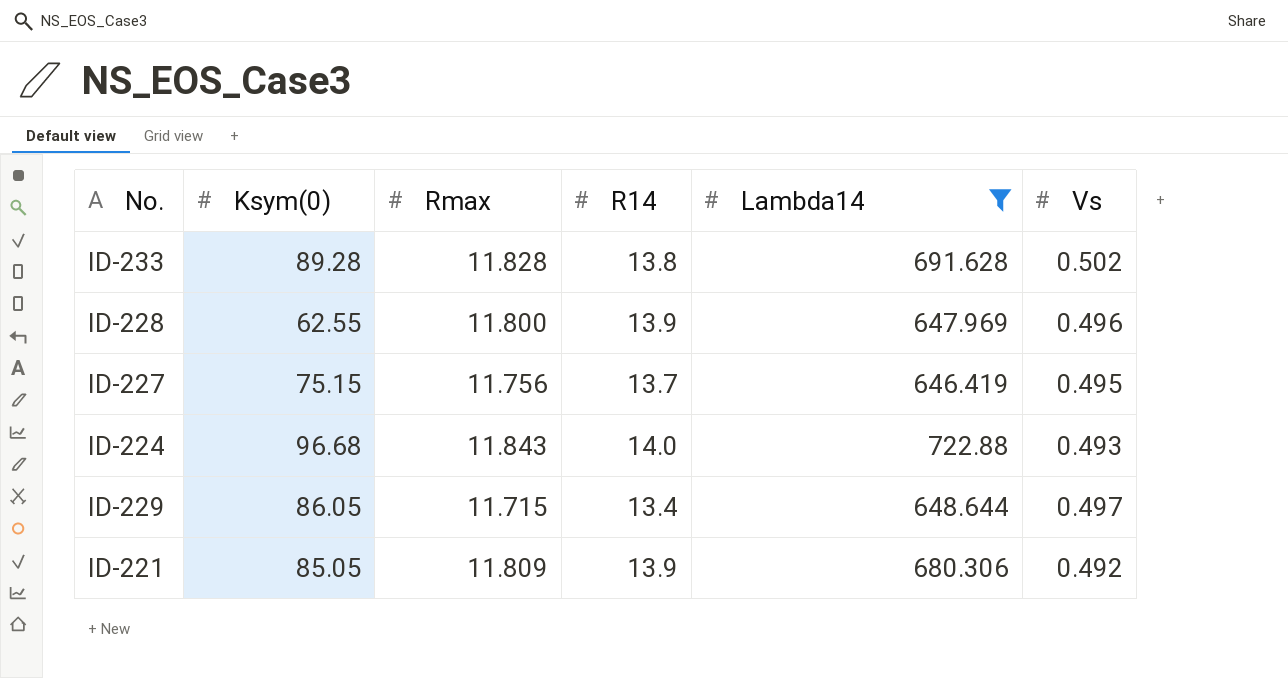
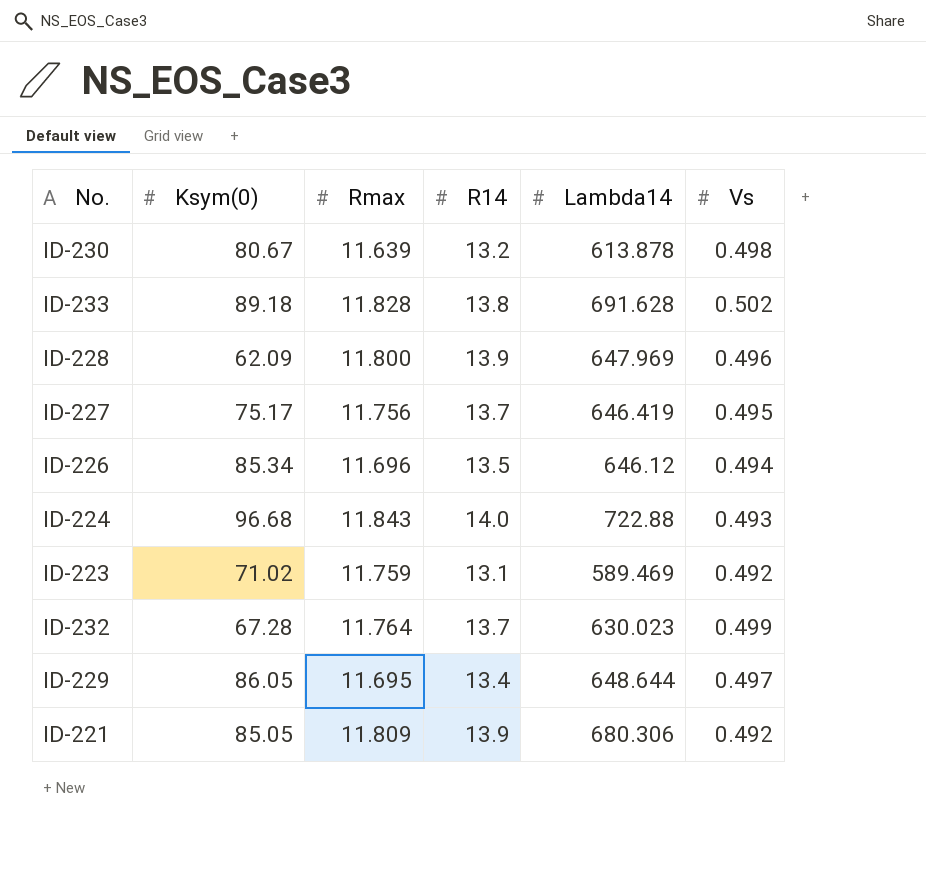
filter: Lambda14 >= 646.419 -> none
ID-233 | Ksym(0): 89.28 -> 89.18
ID-228 | Ksym(0): 62.55 -> 62.09
ID-227 | Ksym(0): 75.15 -> 75.17
ID-229 | Rmax: 11.715 -> 11.695

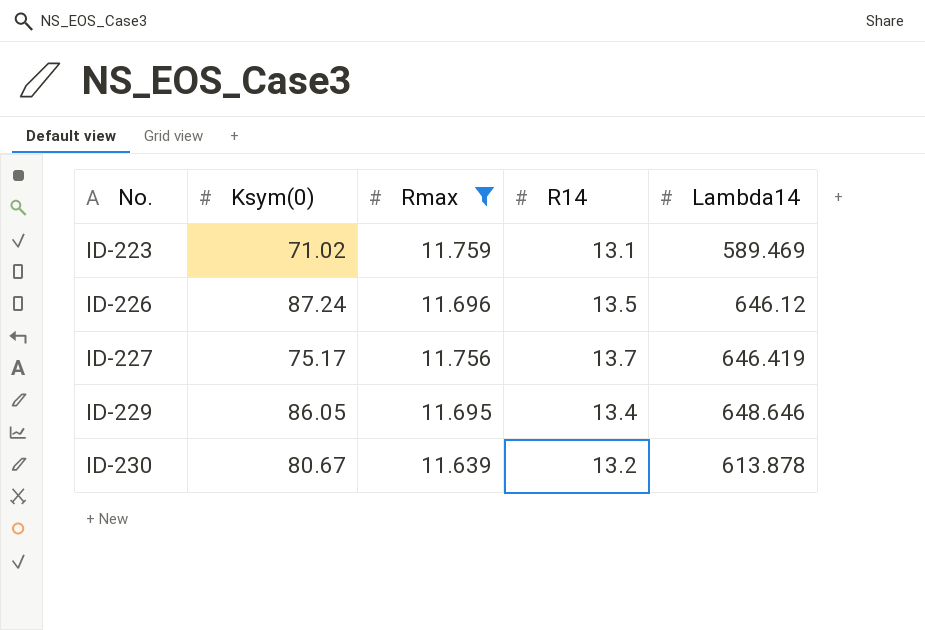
filter: none -> Rmax <= 11.759
row order: none -> No. ascending
column Vs | position: 6 -> none
ID-226 | Ksym(0): 85.34 -> 87.24
ID-229 | Lambda14: 648.644 -> 648.646

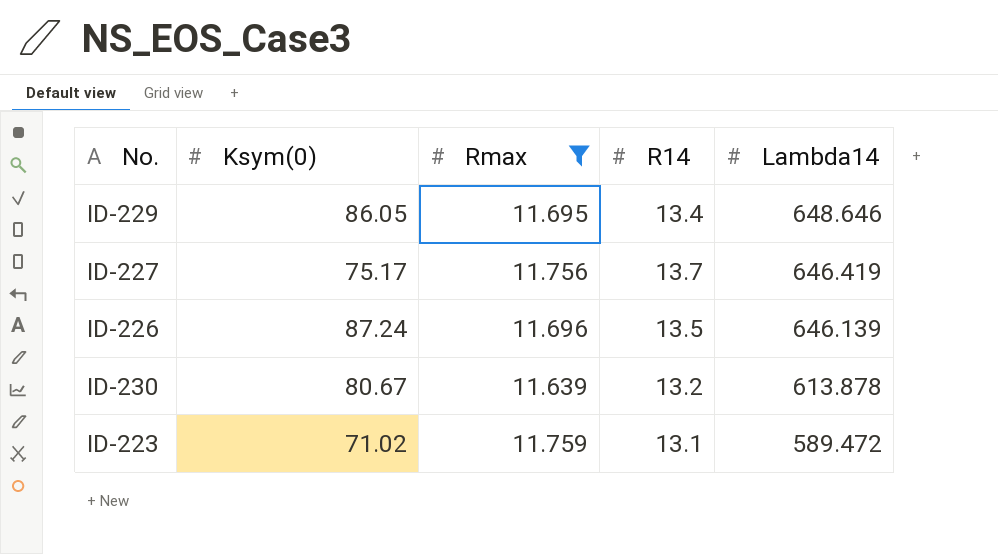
row order: No. ascending -> Lambda14 descending
ID-226 | Lambda14: 646.12 -> 646.139
ID-223 | Lambda14: 589.469 -> 589.472

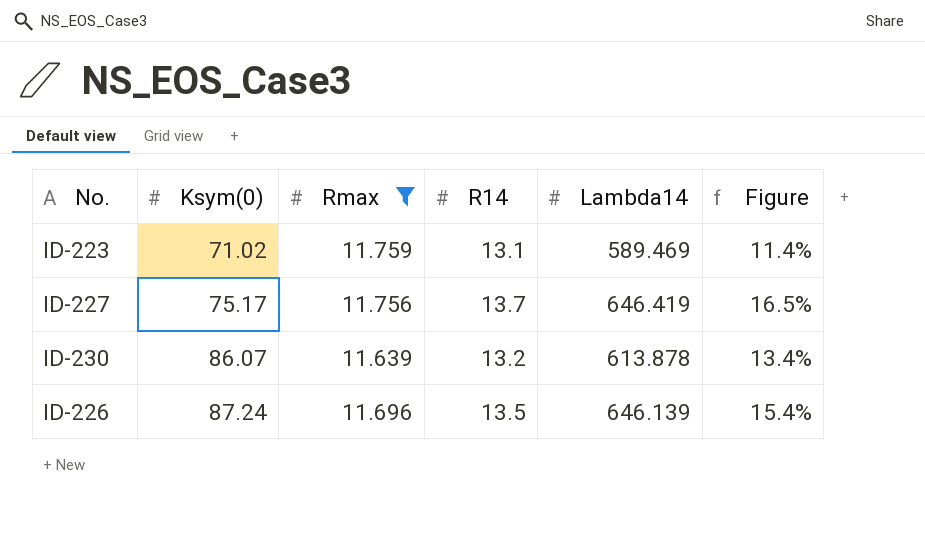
row order: Lambda14 descending -> Ksym(0) ascending
column Figure | formula: none -> ([R14] - [Rmax]) / [Rmax]
row ID-229: 86.05 | 11.695 | 13.4 | 648.646 -> none
ID-223 | Lambda14: 589.472 -> 589.469
ID-230 | Ksym(0): 80.67 -> 86.07

